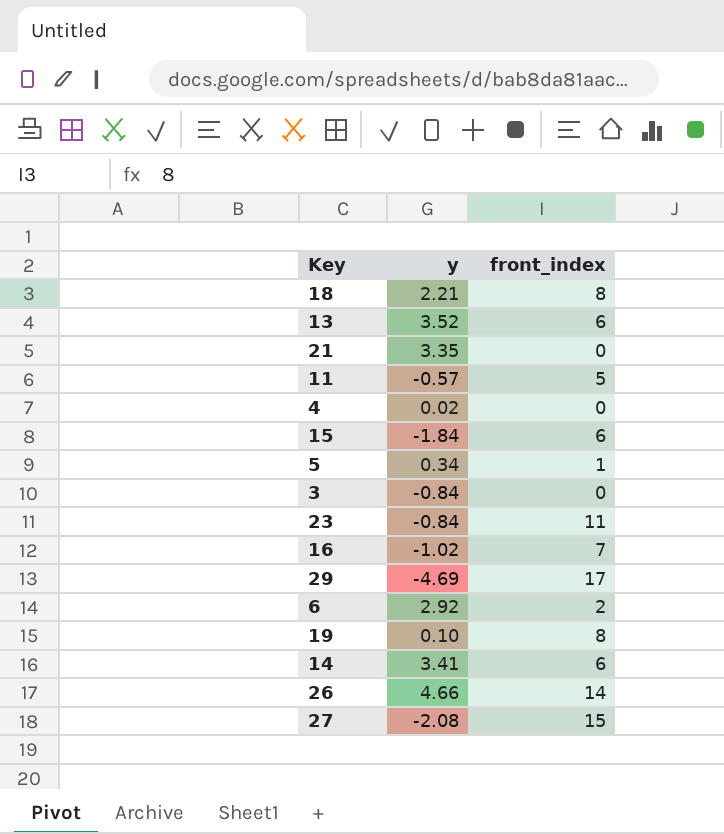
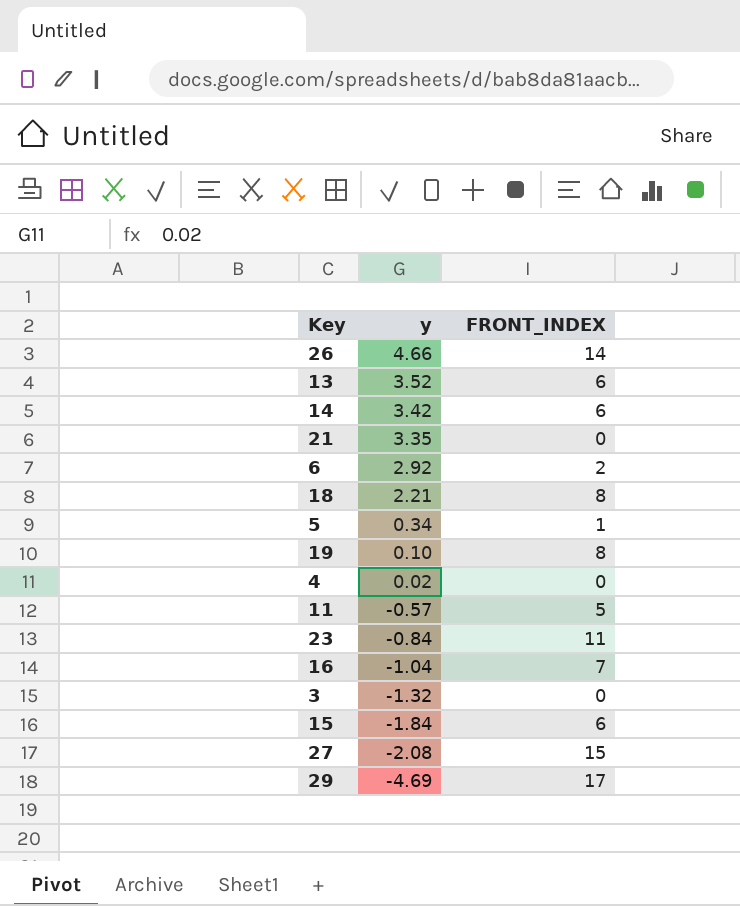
row order: none -> y descending
column name: front_index -> FRONT_INDEX
14 | y: 3.41 -> 3.42
16 | y: -1.02 -> -1.04
3 | y: -0.84 -> -1.32

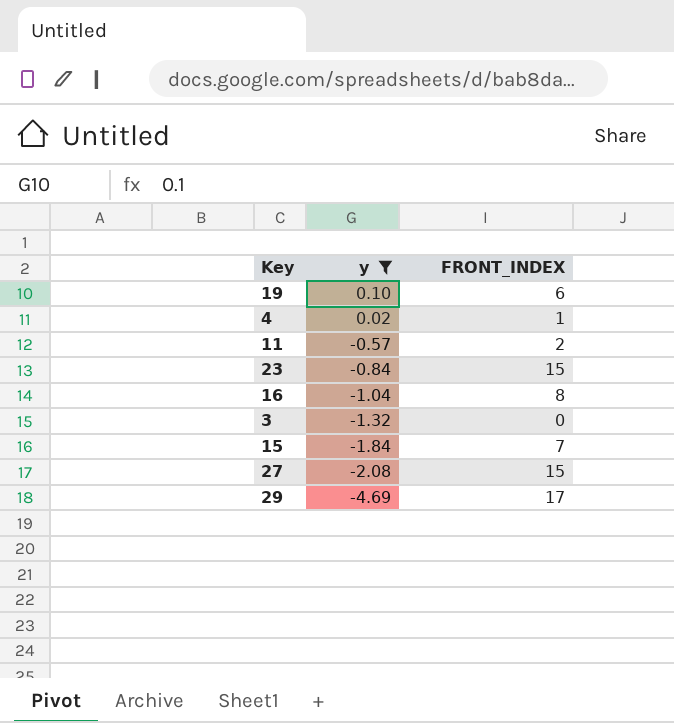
filter: none -> y <= 0.10
19 | FRONT_INDEX: 8 -> 6
4 | FRONT_INDEX: 0 -> 1
11 | FRONT_INDEX: 5 -> 2
23 | FRONT_INDEX: 11 -> 15
16 | FRONT_INDEX: 7 -> 8
15 | FRONT_INDEX: 6 -> 7

